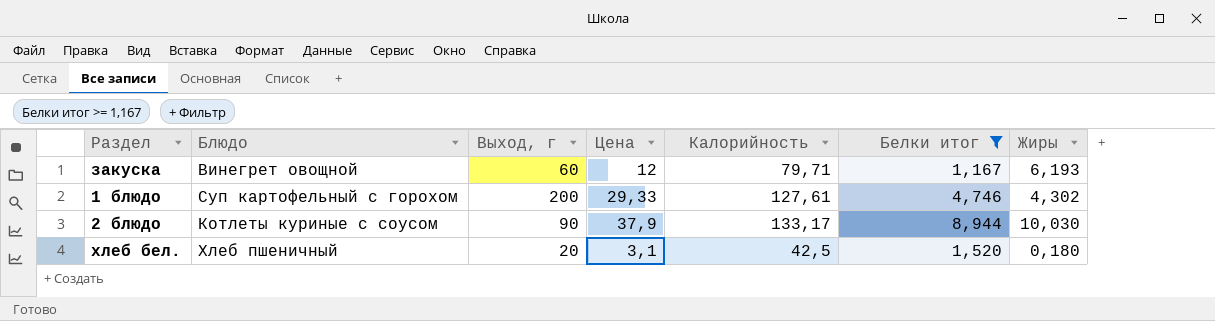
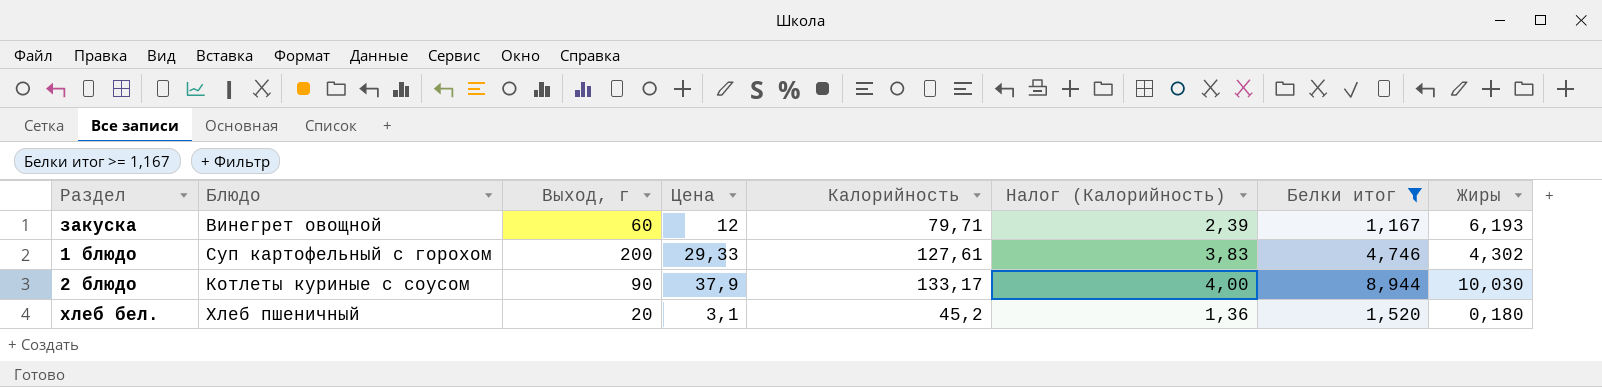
column Налог (Калорийность) | formula: none -> [Калорийность] * 0,03
хлеб бел. | Калорийность: 42,5 -> 45,2

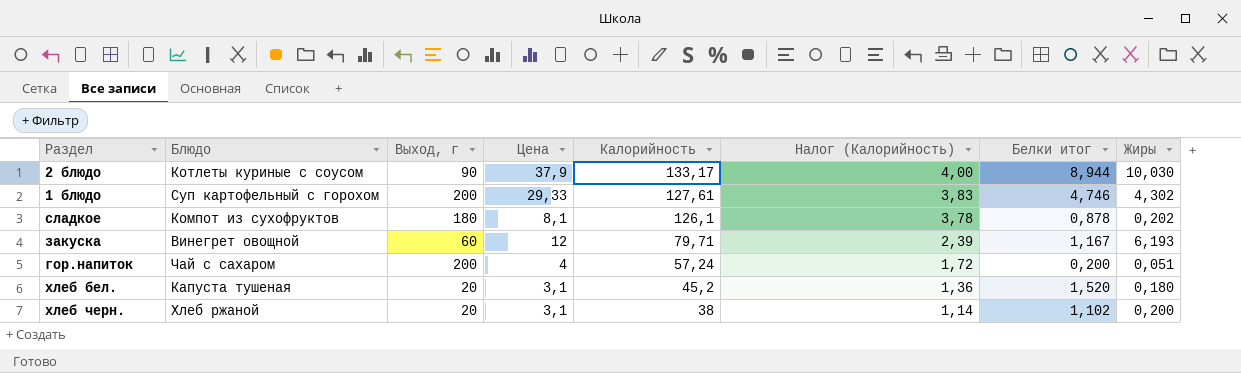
filter: Белки итог >= 1,167 -> none
row order: none -> Калорийность descending
хлеб бел. | Блюдо: Хлеб пшеничный -> Капуста тушеная

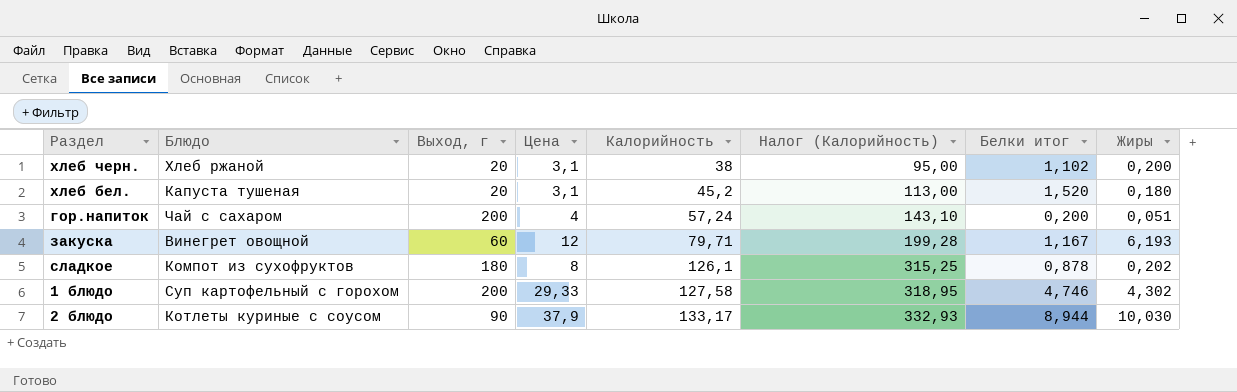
row order: Калорийность descending -> Калорийность ascending
column Налог (Калорийность) | formula: [Калорийность] * 0,03 -> [Калорийность] * 2,5
сладкое | Цена: 8,1 -> 8
1 блюдо | Калорийность: 127,61 -> 127,58

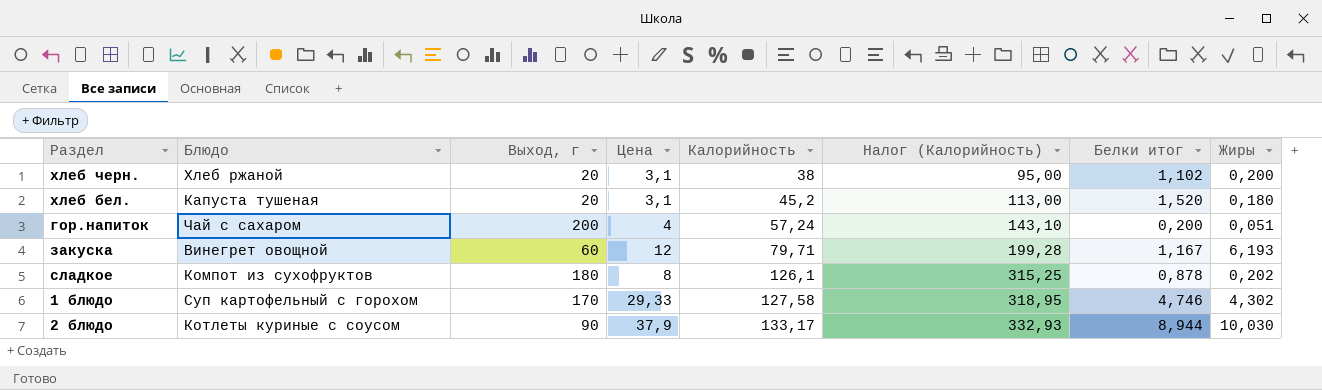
1 блюдо | Выход, г: 200 -> 170

